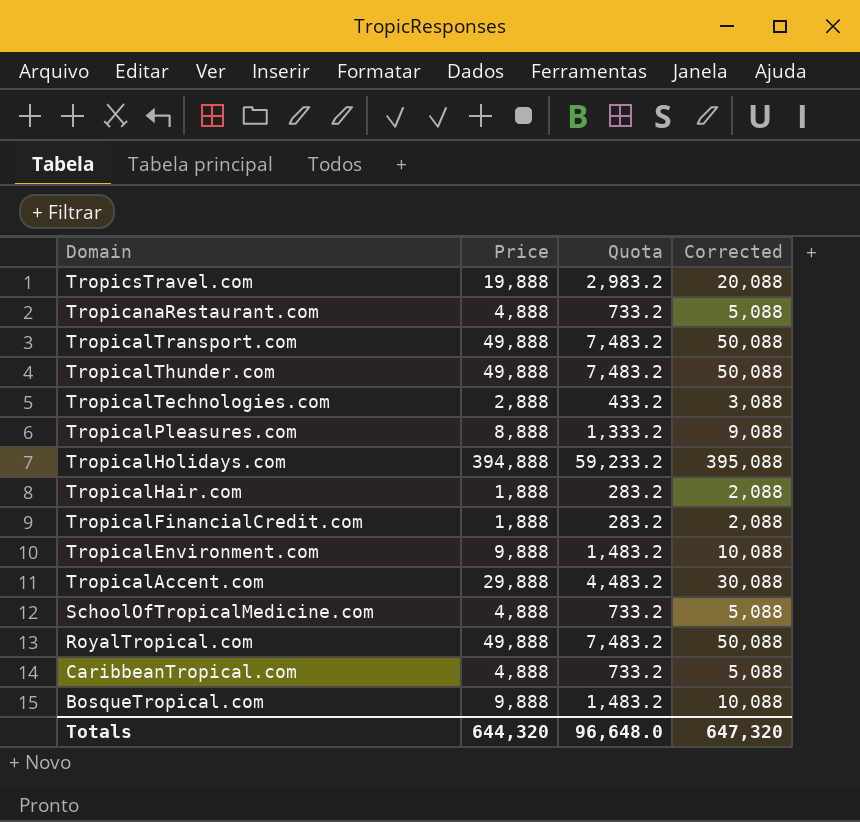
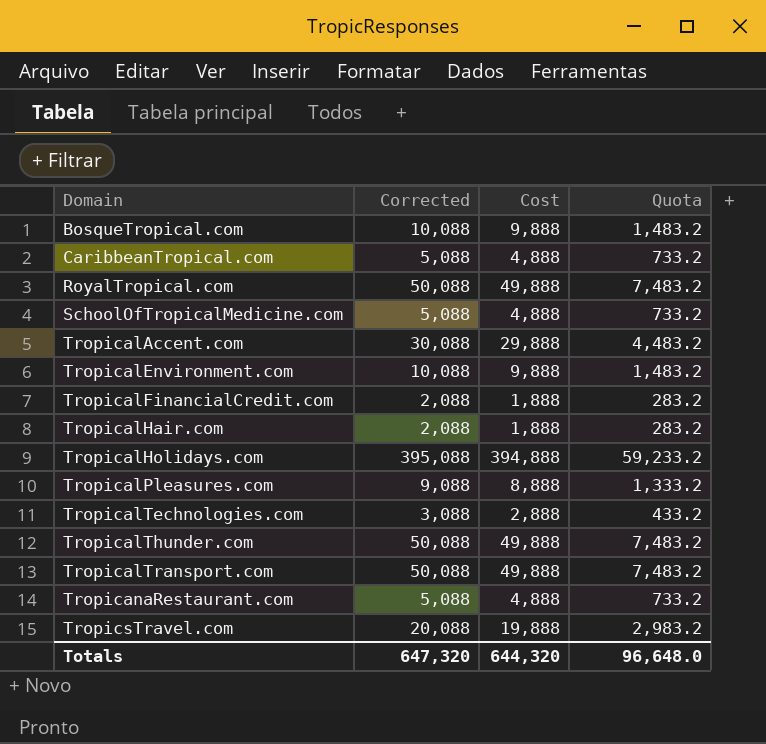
row order: Domain descending -> Domain ascending
column Corrected | position: 4 -> 2
column name: Price -> Cost

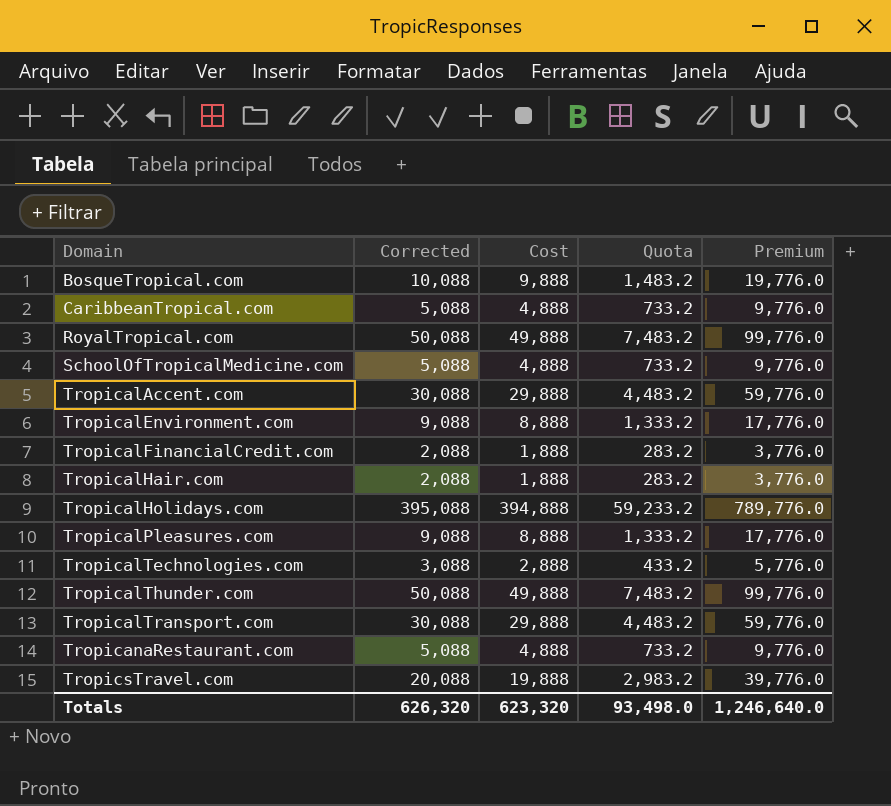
column Premium | formula: none -> [Cost] * 2
TropicalEnvironment.com | Corrected: 10,088 -> 9,088
TropicalEnvironment.com | Cost: 9,888 -> 8,888
TropicalEnvironment.com | Quota: 1,483.2 -> 1,333.2
TropicalTransport.com | Corrected: 50,088 -> 30,088
TropicalTransport.com | Cost: 49,888 -> 29,888
TropicalTransport.com | Quota: 7,483.2 -> 4,483.2
Totals | Corrected: 647,320 -> 626,320
Totals | Cost: 644,320 -> 623,320
Totals | Quota: 96,648.0 -> 93,498.0

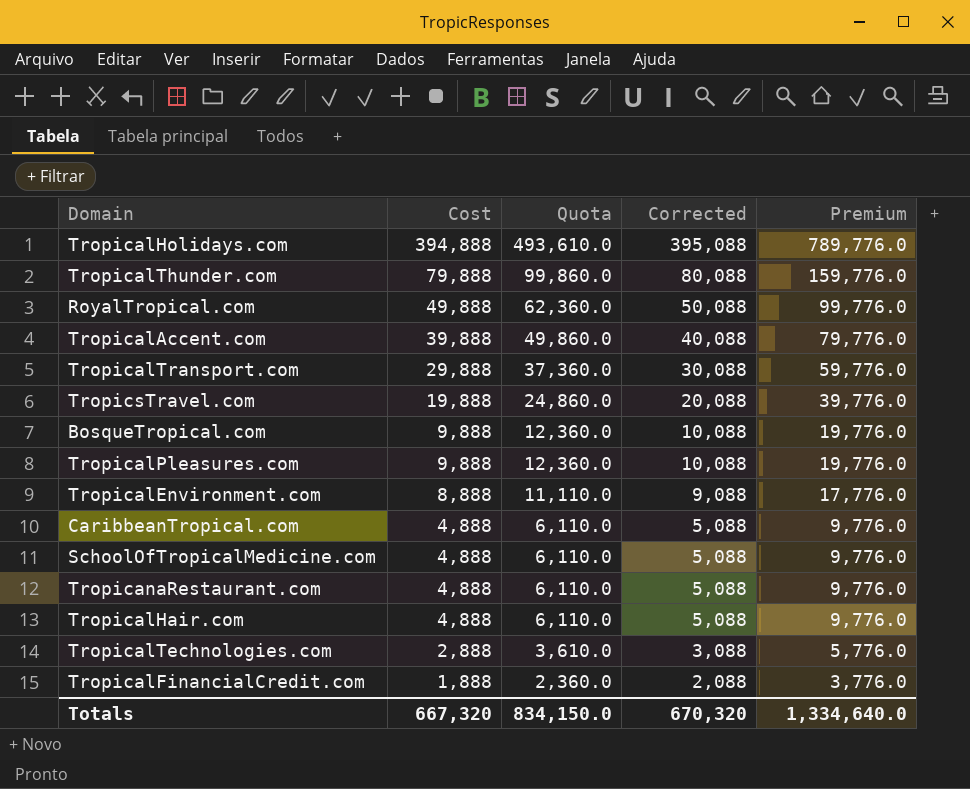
row order: Domain ascending -> Cost descending
column Quota | formula: [Cost] * 0.15 -> [Cost] * 1.25
column Corrected | position: 2 -> 4
TropicalThunder.com | Cost: 49,888 -> 79,888
TropicalThunder.com | Corrected: 50,088 -> 80,088
TropicalThunder.com | Premium: 99,776.0 -> 159,776.0
TropicalAccent.com | Cost: 29,888 -> 39,888
TropicalAccent.com | Corrected: 30,088 -> 40,088
TropicalAccent.com | Premium: 59,776.0 -> 79,776.0
TropicalPleasures.com | Cost: 8,888 -> 9,888
TropicalPleasures.com | Corrected: 9,088 -> 10,088
TropicalPleasures.com | Premium: 17,776.0 -> 19,776.0
TropicalHair.com | Cost: 1,888 -> 4,888
TropicalHair.com | Corrected: 2,088 -> 5,088
TropicalHair.com | Premium: 3,776.0 -> 9,776.0
Totals | Cost: 623,320 -> 667,320
Totals | Quota: 93,498.0 -> 834,150.0
Totals | Corrected: 626,320 -> 670,320
Totals | Premium: 1,246,640.0 -> 1,334,640.0

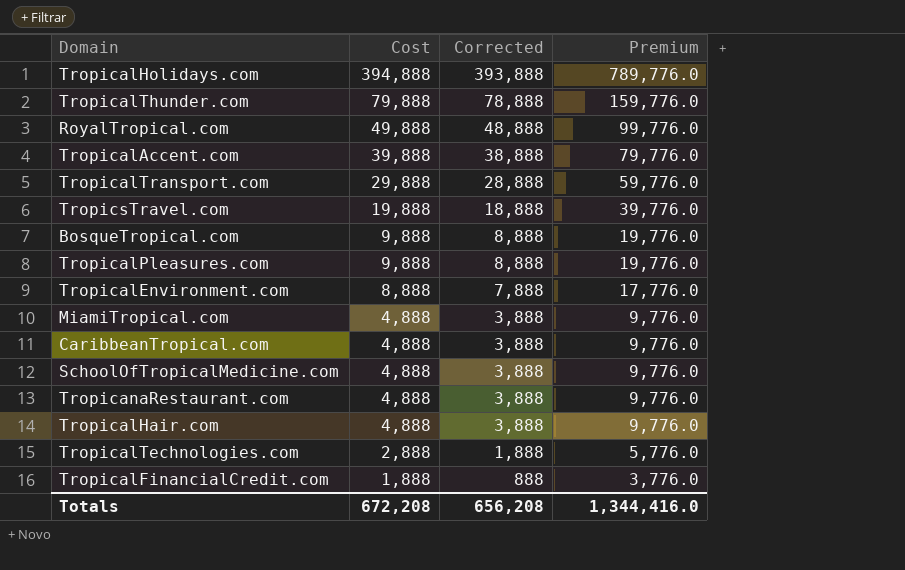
column Quota | formula: [Cost] * 1.25 -> none
column Corrected | formula: [Cost] + 200 -> [Cost] - 1000
row MiamiTropical.com: none -> 4,888 | 3,888 | 9,776.0
Totals | Cost: 667,320 -> 672,208
Totals | Corrected: 670,320 -> 656,208
Totals | Premium: 1,334,640.0 -> 1,344,416.0

